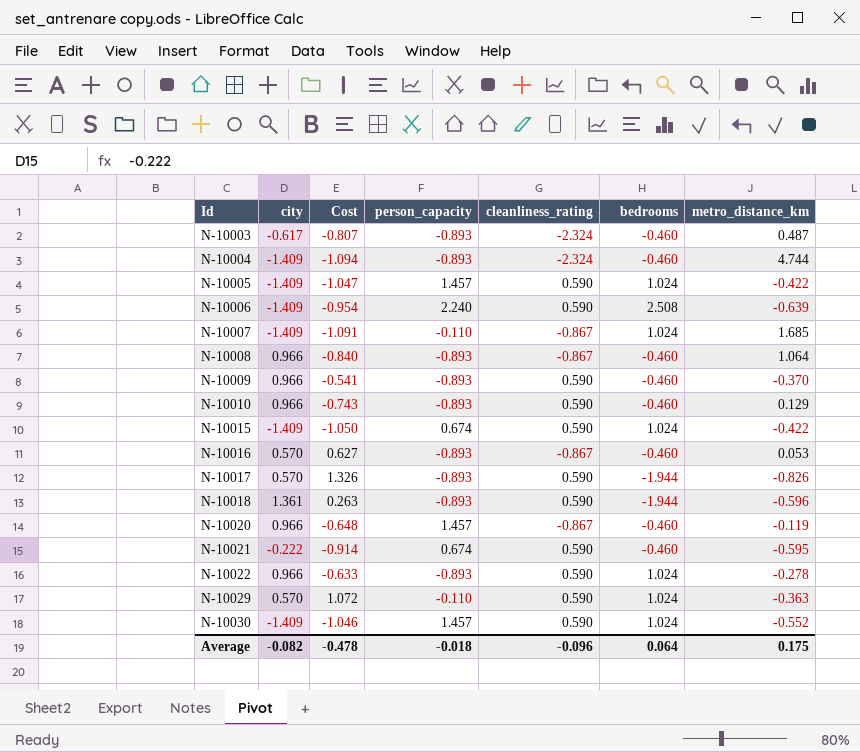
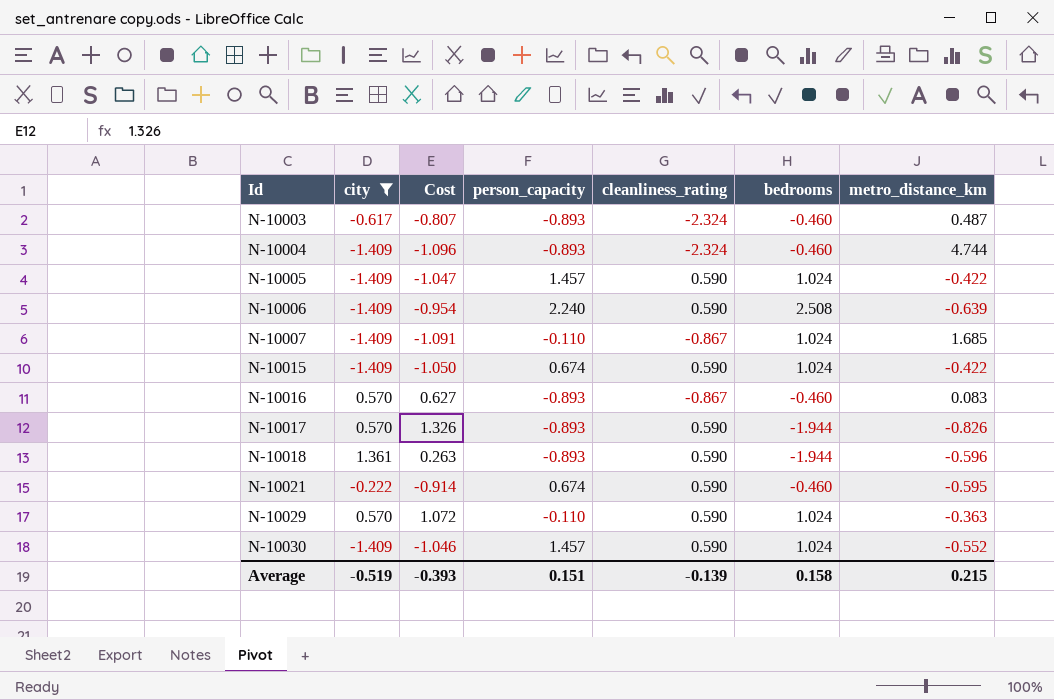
filter: none -> city != 0.966
N-10004 | Cost: -1.094 -> -1.096
N-10016 | metro_distance_km: 0.053 -> 0.083
Average | city: -0.082 -> -0.519
Average | Cost: -0.478 -> -0.393
Average | person_capacity: -0.018 -> 0.151
Average | cleanliness_rating: -0.096 -> -0.139
Average | bedrooms: 0.064 -> 0.158
Average | metro_distance_km: 0.175 -> 0.215

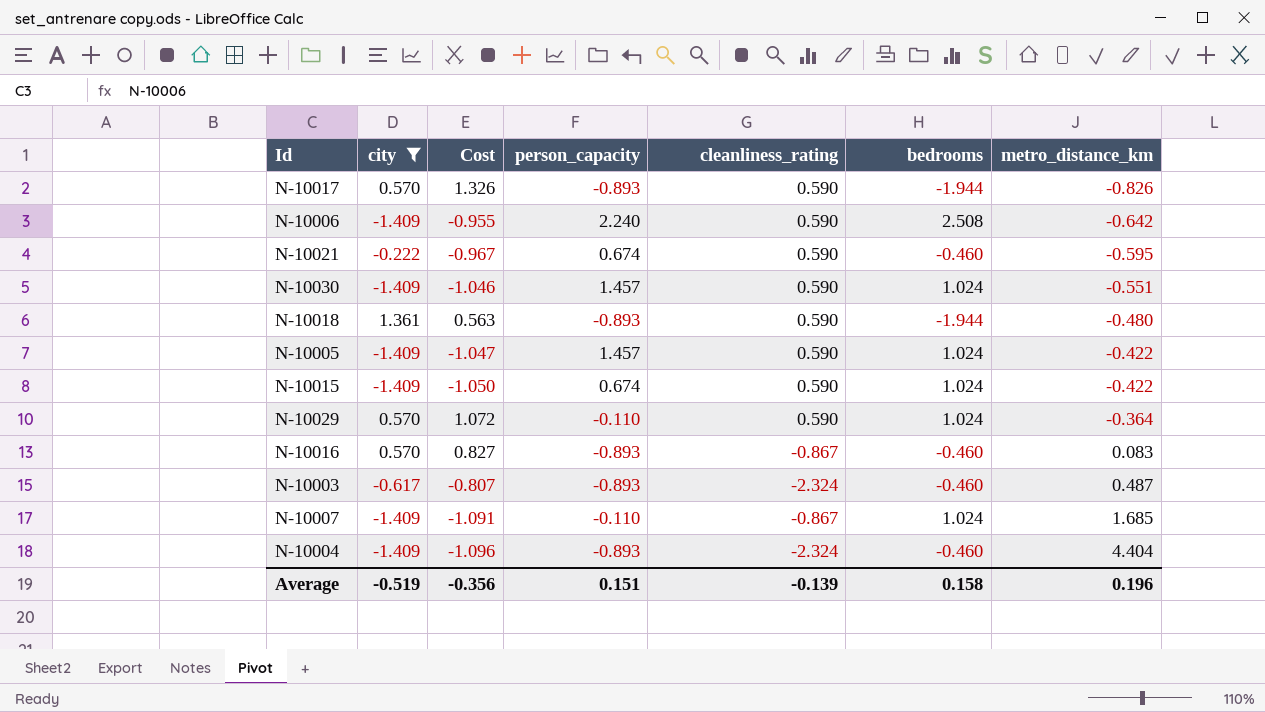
row order: Id ascending -> metro_distance_km ascending
N-10006 | Cost: -0.954 -> -0.955
N-10006 | metro_distance_km: -0.639 -> -0.642
N-10021 | Cost: -0.914 -> -0.967
N-10030 | metro_distance_km: -0.552 -> -0.551
N-10018 | Cost: 0.263 -> 0.563
N-10018 | metro_distance_km: -0.596 -> -0.480
N-10029 | metro_distance_km: -0.363 -> -0.364
N-10016 | Cost: 0.627 -> 0.827
N-10004 | metro_distance_km: 4.744 -> 4.404
Average | Cost: -0.393 -> -0.356
Average | metro_distance_km: 0.215 -> 0.196

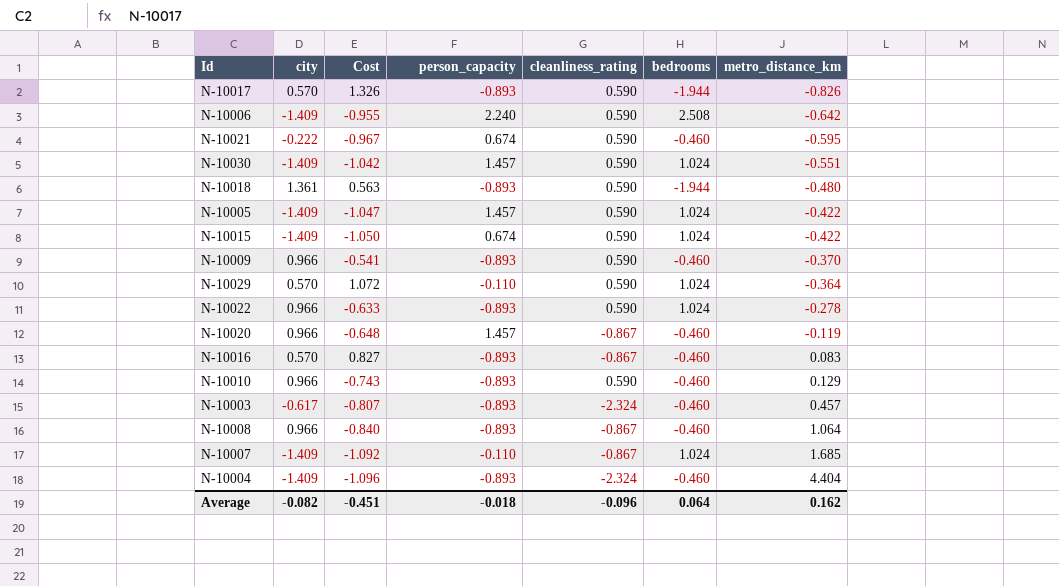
filter: city != 0.966 -> none
N-10030 | Cost: -1.046 -> -1.042
N-10003 | metro_distance_km: 0.487 -> 0.457
N-10007 | Cost: -1.091 -> -1.092
Average | city: -0.519 -> -0.082
Average | Cost: -0.356 -> -0.451
Average | person_capacity: 0.151 -> -0.018
Average | cleanliness_rating: -0.139 -> -0.096
Average | bedrooms: 0.158 -> 0.064
Average | metro_distance_km: 0.196 -> 0.162

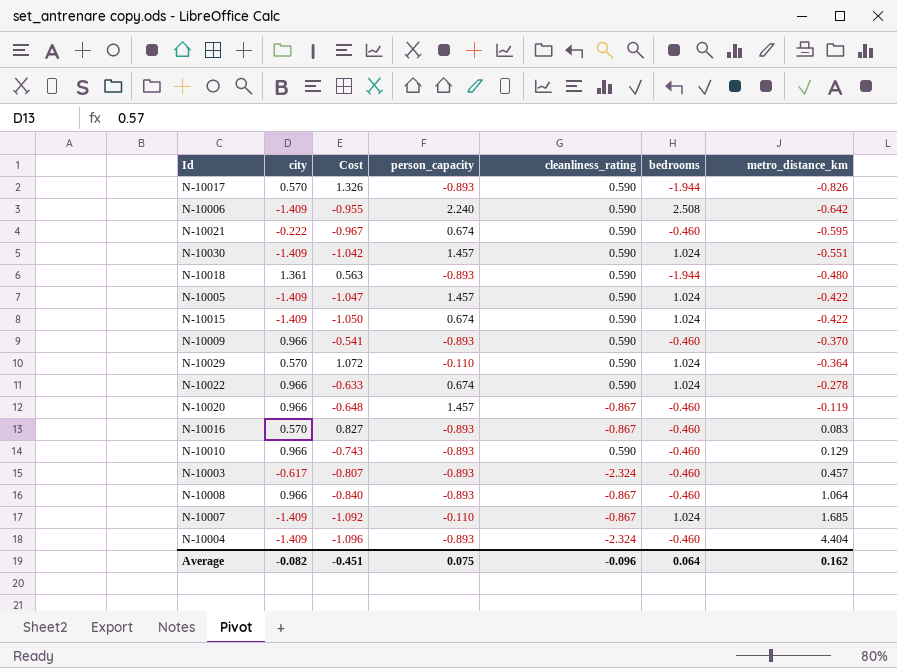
N-10022 | person_capacity: -0.893 -> 0.674
Average | person_capacity: -0.018 -> 0.075

